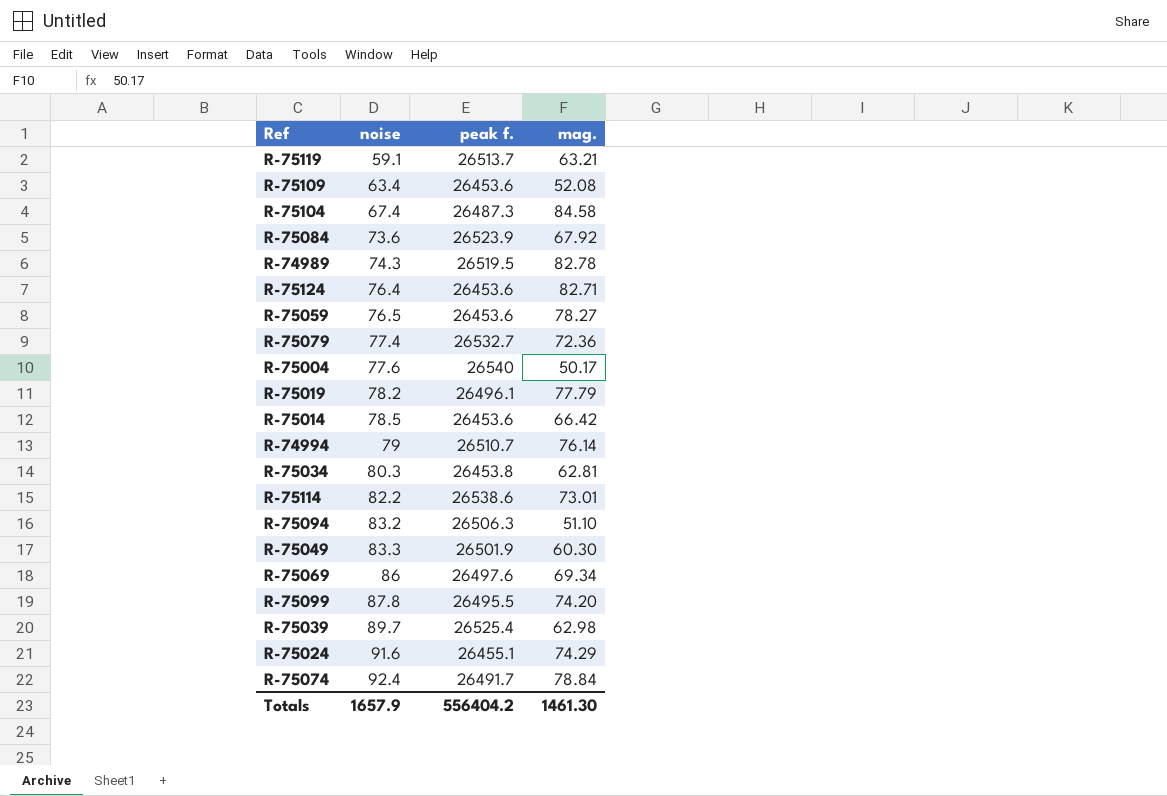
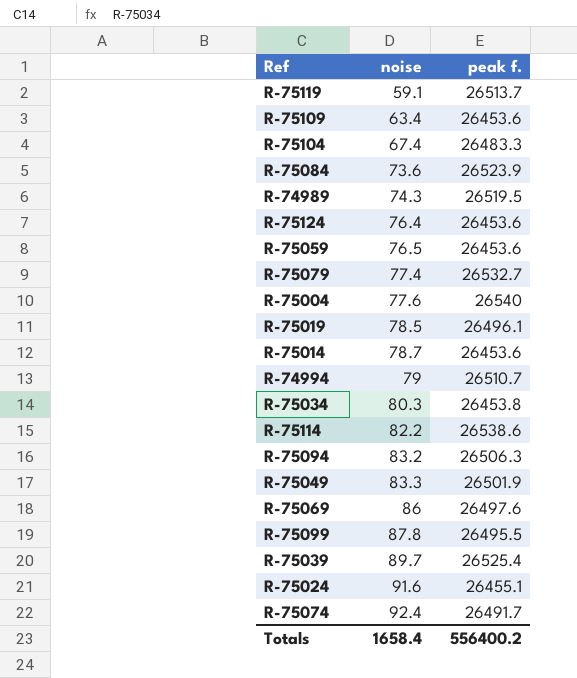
column mag. | position: 4 -> none
R-75104 | peak f.: 26487.3 -> 26483.3
R-75019 | noise: 78.2 -> 78.5
R-75014 | noise: 78.5 -> 78.7
Totals | noise: 1657.9 -> 1658.4
Totals | peak f.: 556404.2 -> 556400.2

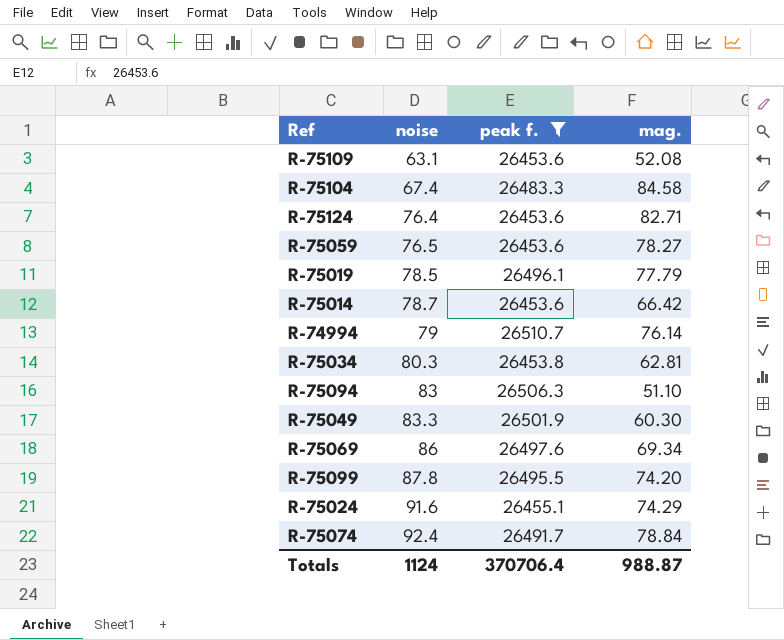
filter: none -> peak f. <= 26510.7
column mag. | position: none -> 4
R-75109 | noise: 63.4 -> 63.1
R-75094 | noise: 83.2 -> 83
Totals | noise: 1658.4 -> 1124
Totals | peak f.: 556400.2 -> 370706.4

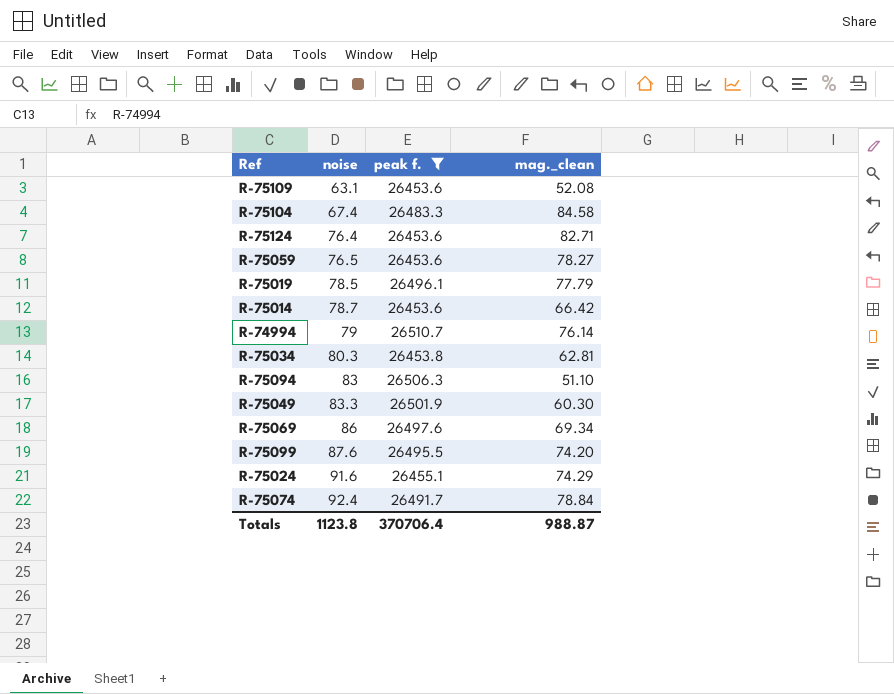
column name: mag. -> mag._clean
R-75099 | noise: 87.8 -> 87.6
Totals | noise: 1124 -> 1123.8

